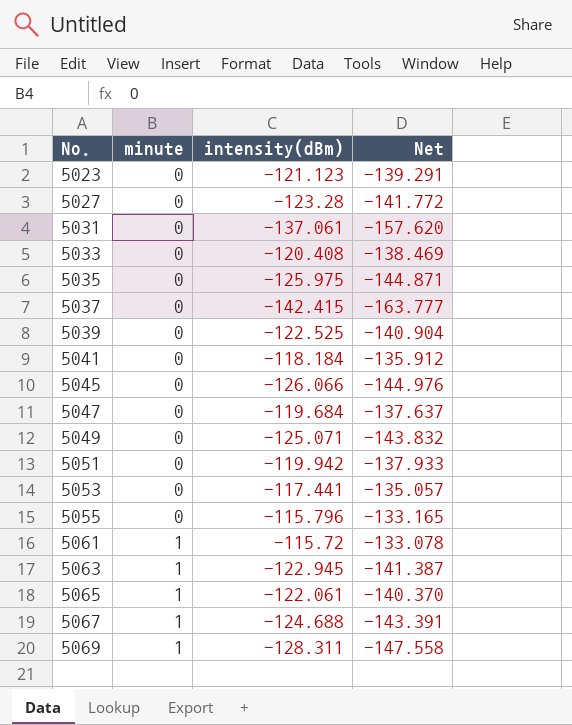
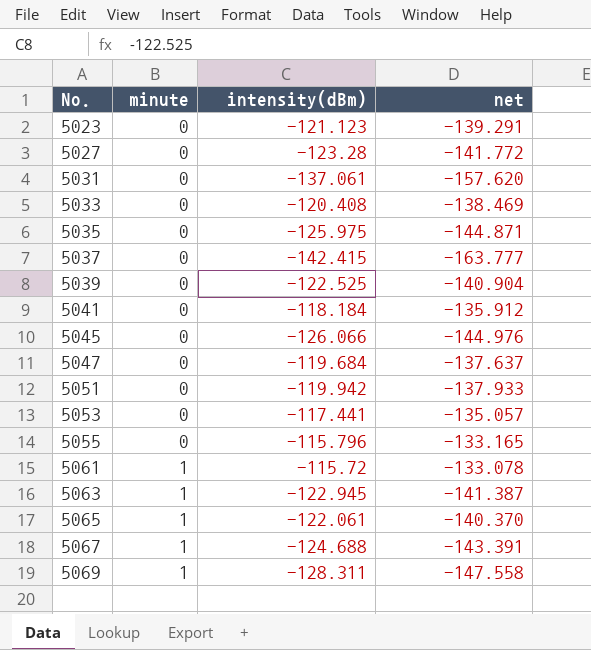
column name: Net -> net
row 5049: 0 | -125.071 | -143.832 -> none

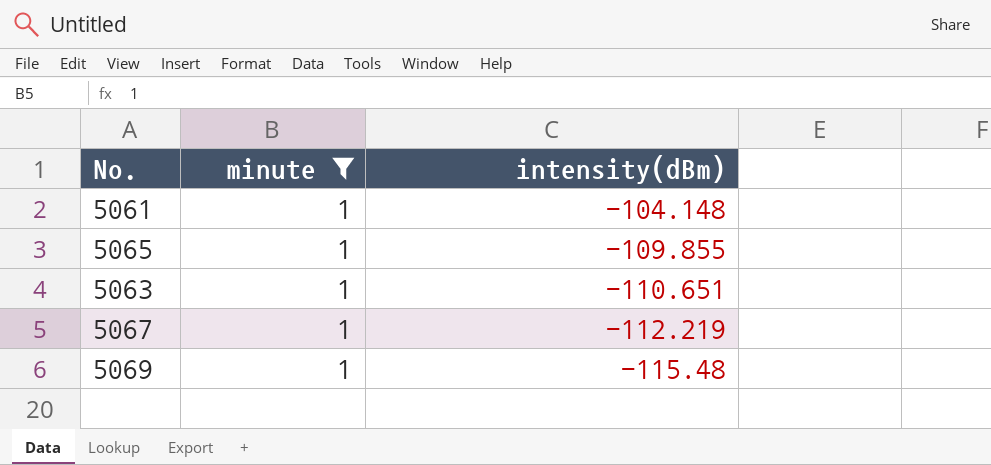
filter: none -> minute = 1
row order: No. ascending -> intensity(dBm) descending
column net | formula: [intensity(dBm)] * 1.15 -> none
5061 | intensity(dBm): -115.72 -> -104.148
5065 | intensity(dBm): -122.061 -> -109.855
5063 | intensity(dBm): -122.945 -> -110.651
5067 | intensity(dBm): -124.688 -> -112.219
5069 | intensity(dBm): -128.311 -> -115.48

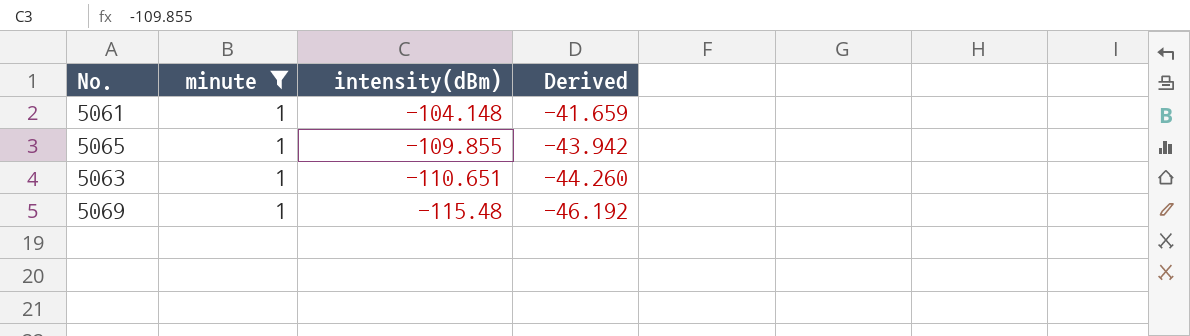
column Derived | formula: none -> [intensity(dBm)] * 0.4
row 5067: 1 | -112.219 -> none

